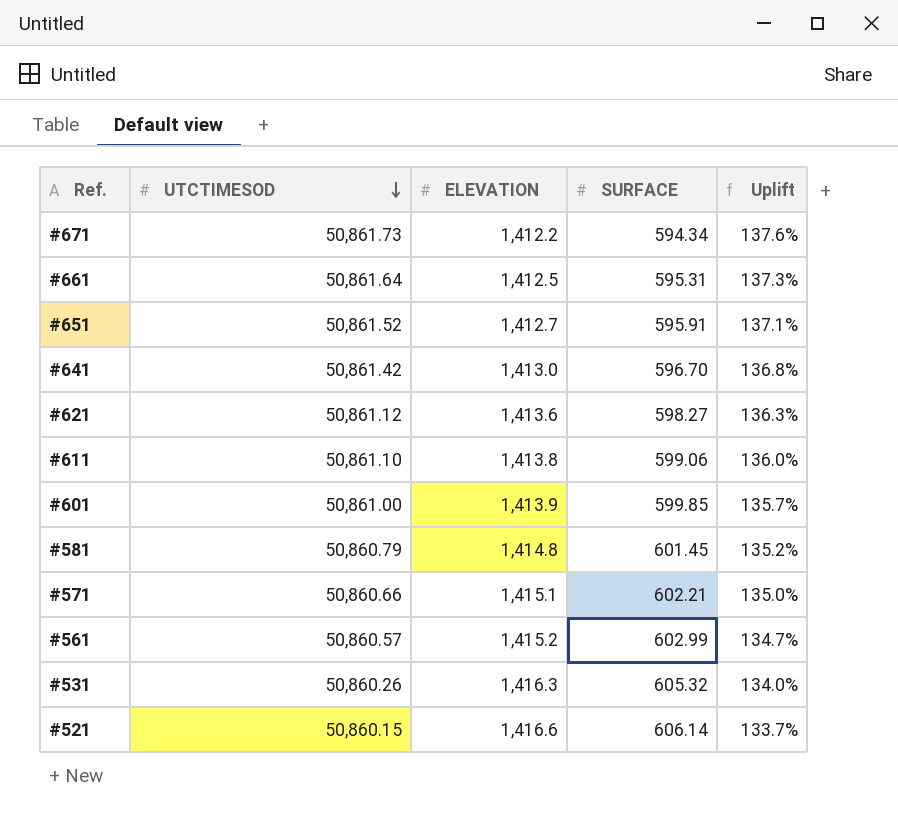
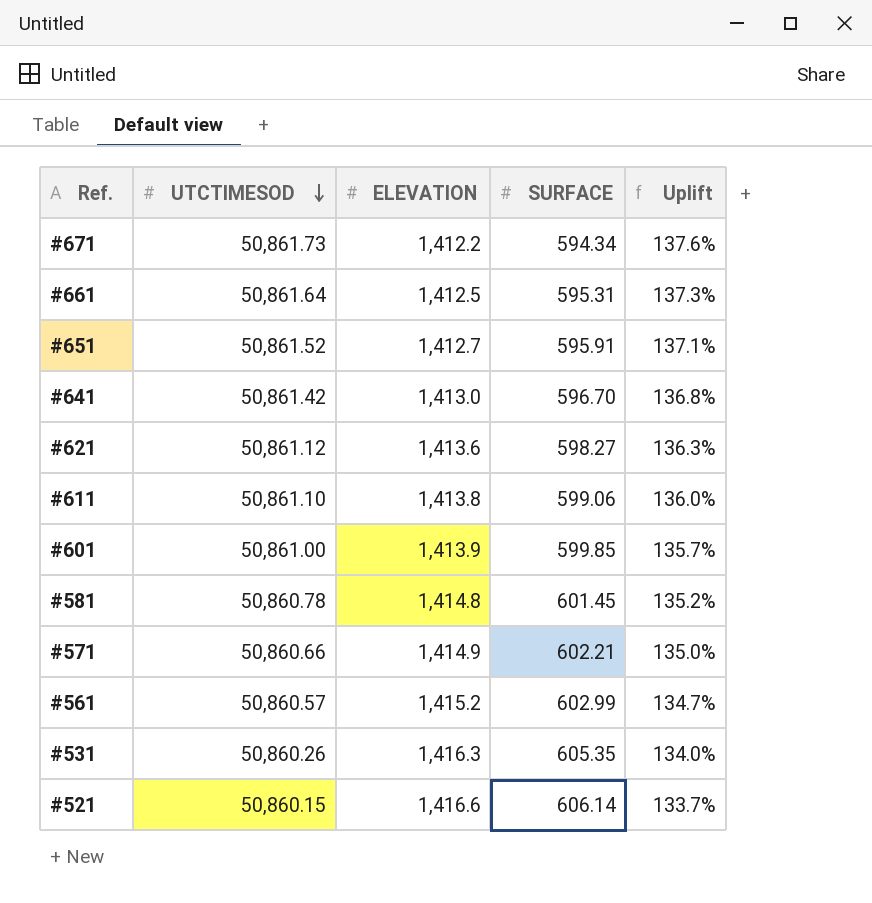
#581 | UTCTIMESOD: 50,860.79 -> 50,860.78
#571 | ELEVATION: 1,415.1 -> 1,414.9
#531 | SURFACE: 605.32 -> 605.35

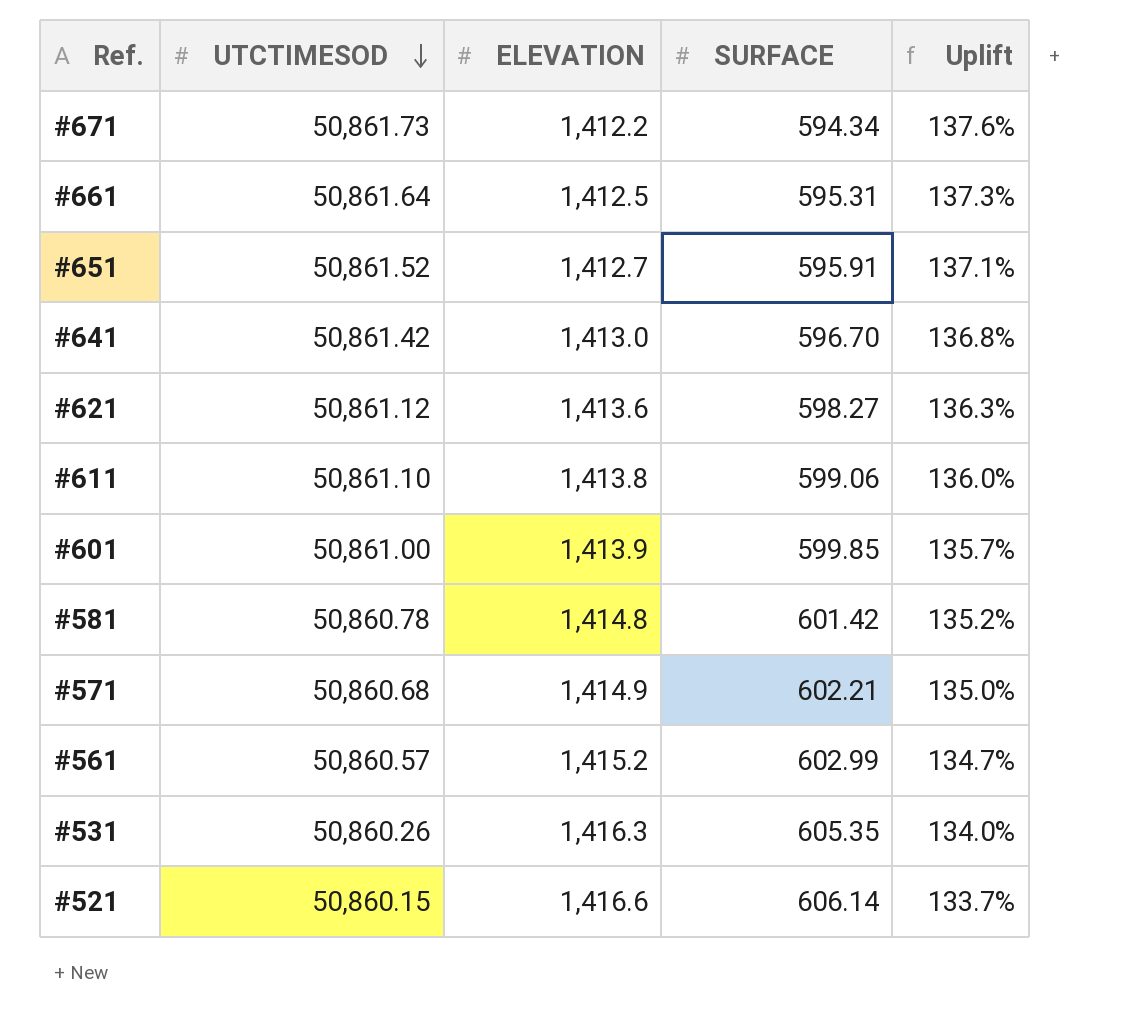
#581 | SURFACE: 601.45 -> 601.42
#571 | UTCTIMESOD: 50,860.66 -> 50,860.68

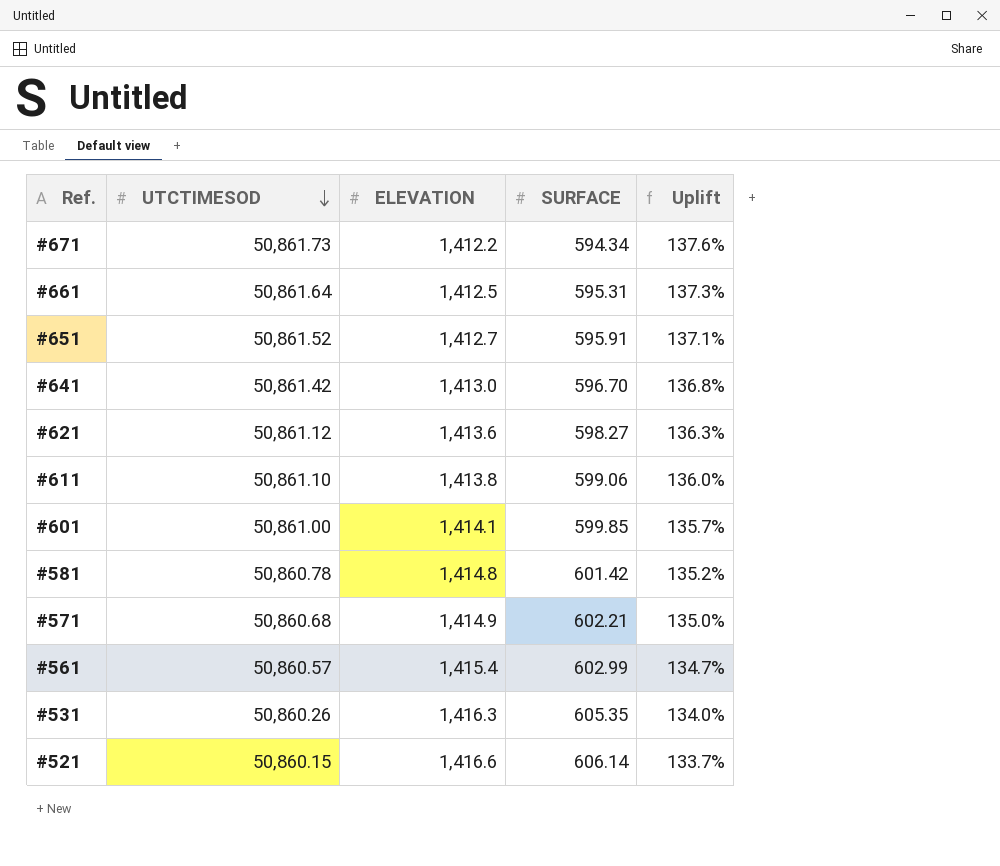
#601 | ELEVATION: 1,413.9 -> 1,414.1
#561 | ELEVATION: 1,415.2 -> 1,415.4

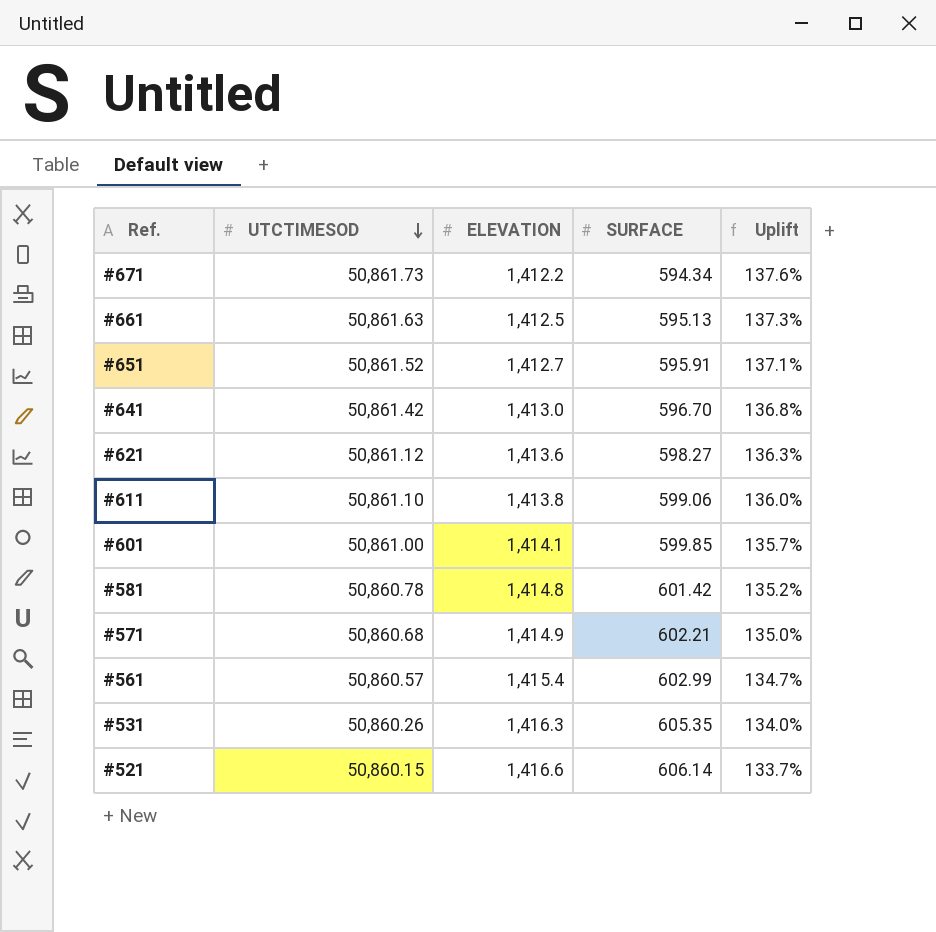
#661 | UTCTIMESOD: 50,861.64 -> 50,861.63
#661 | SURFACE: 595.31 -> 595.13

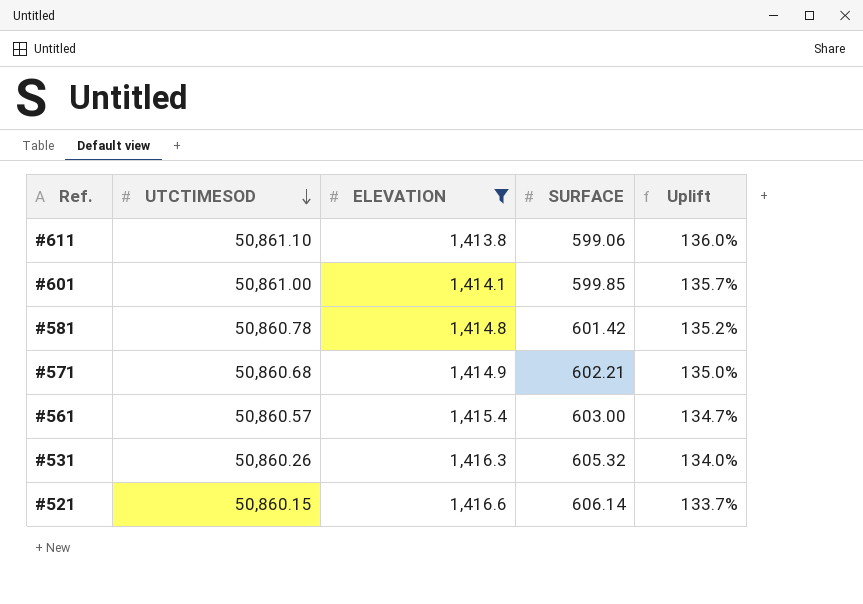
filter: none -> ELEVATION >= 1,413.8
#561 | SURFACE: 602.99 -> 603.00
#531 | SURFACE: 605.35 -> 605.32

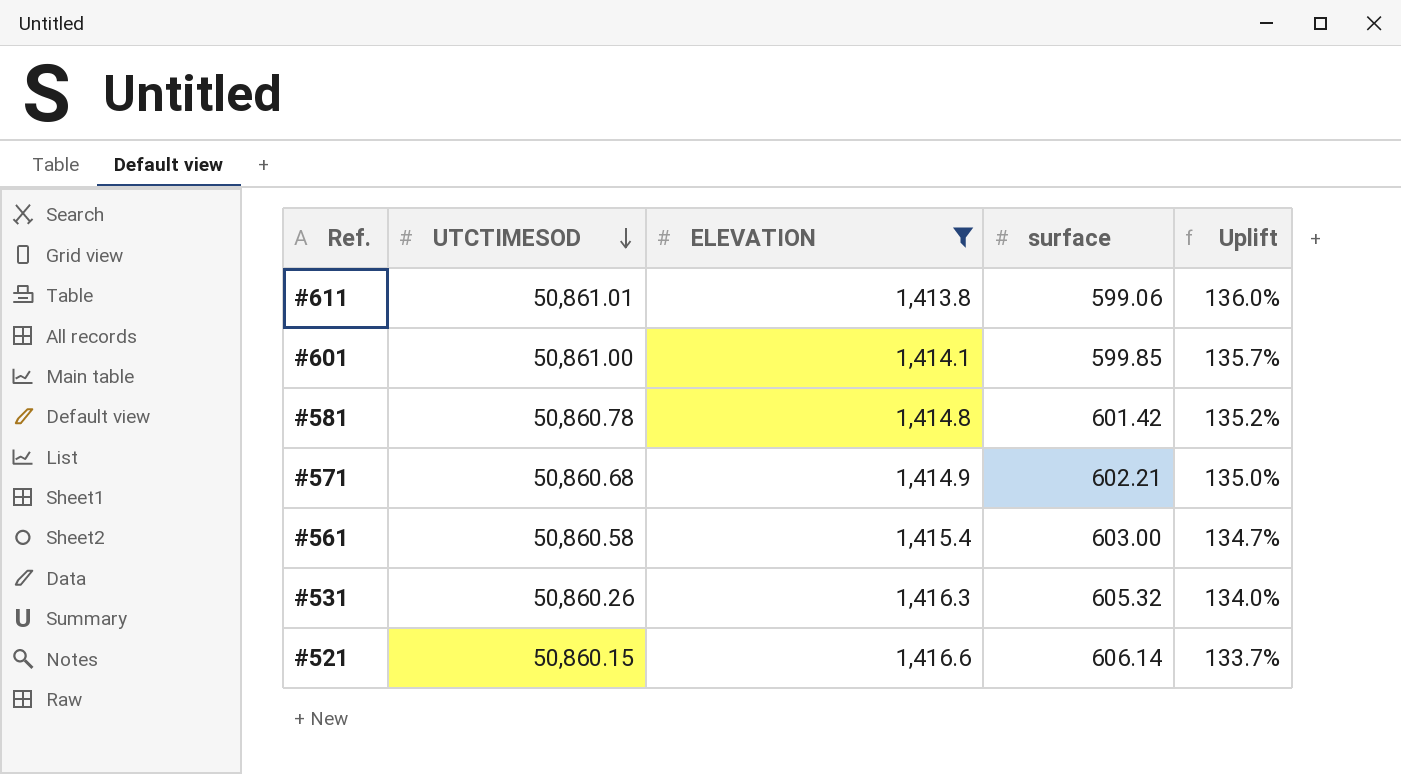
column name: SURFACE -> surface
#611 | UTCTIMESOD: 50,861.10 -> 50,861.01
#561 | UTCTIMESOD: 50,860.57 -> 50,860.58

